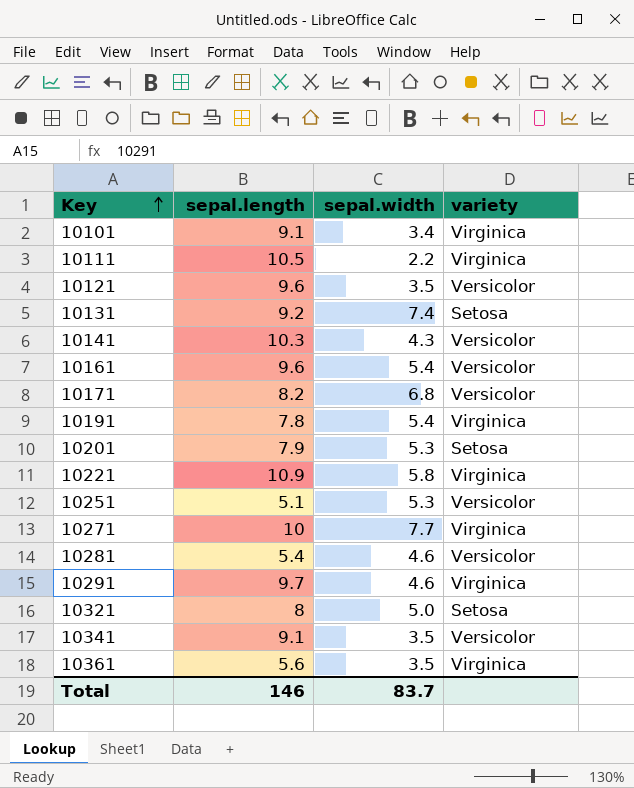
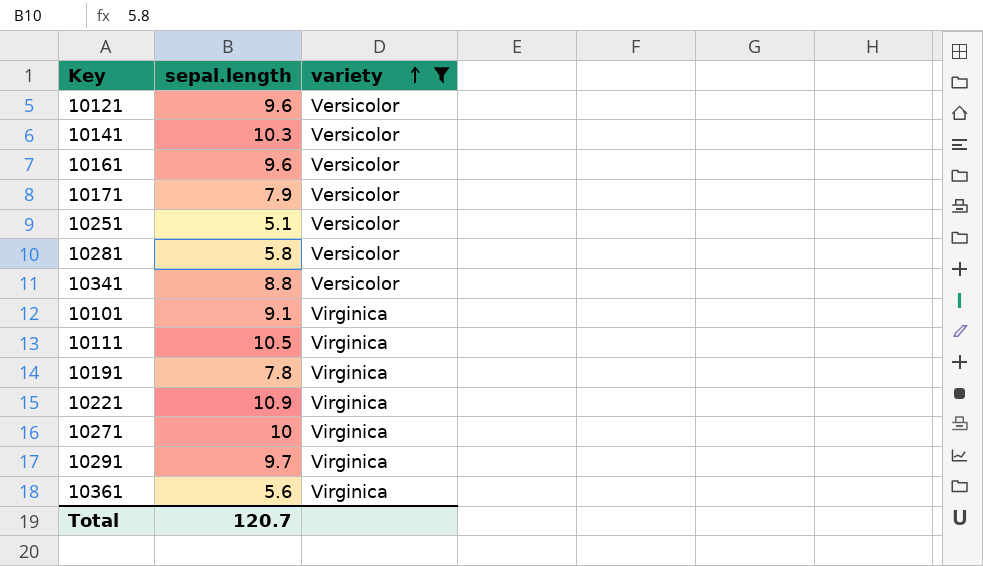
filter: none -> variety != Setosa
row order: Key ascending -> variety ascending
column sepal.width | position: 3 -> none
10171 | sepal.length: 8.2 -> 7.9
10281 | sepal.length: 5.4 -> 5.8
10341 | sepal.length: 9.1 -> 8.8
Total | sepal.length: 146 -> 120.7

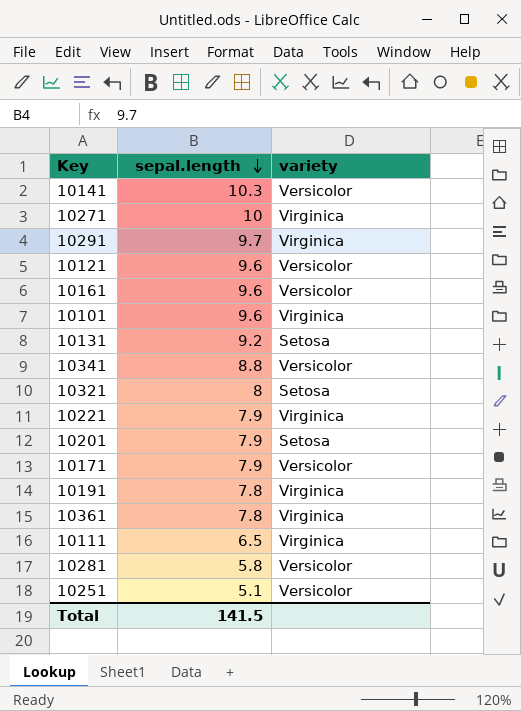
filter: variety != Setosa -> none
row order: variety ascending -> sepal.length descending
10101 | sepal.length: 9.1 -> 9.6
10221 | sepal.length: 10.9 -> 7.9
10361 | sepal.length: 5.6 -> 7.8
10111 | sepal.length: 10.5 -> 6.5
Total | sepal.length: 120.7 -> 141.5

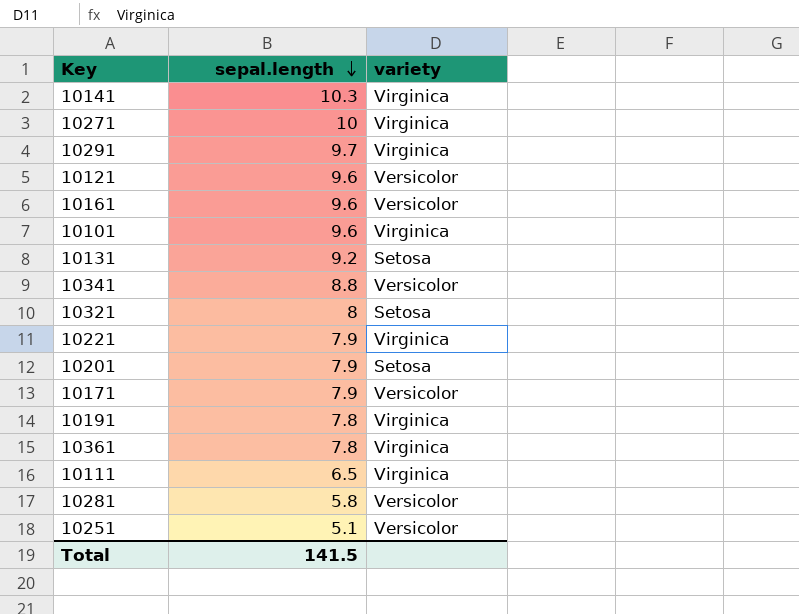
10141 | variety: Versicolor -> Virginica

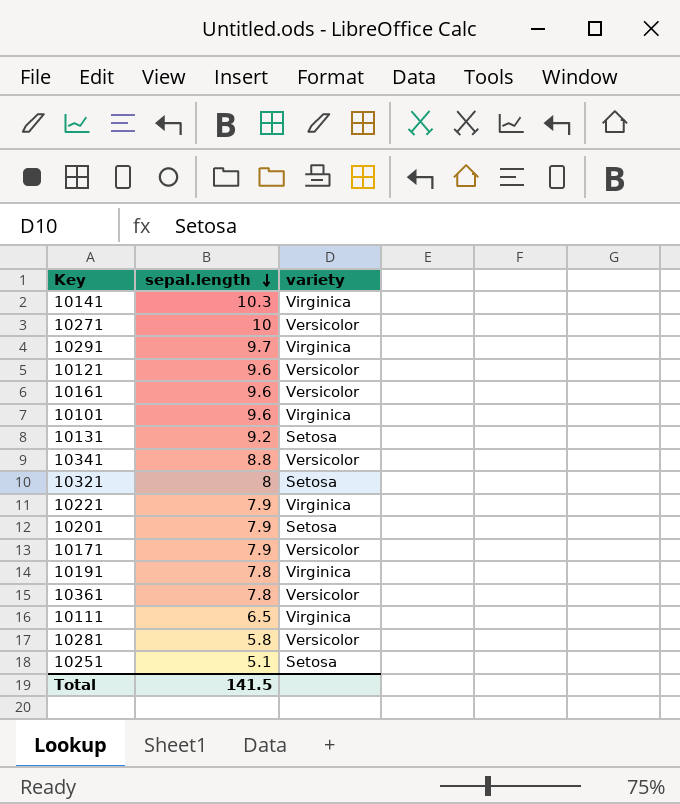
10271 | variety: Virginica -> Versicolor
10361 | variety: Virginica -> Versicolor
10251 | variety: Versicolor -> Setosa

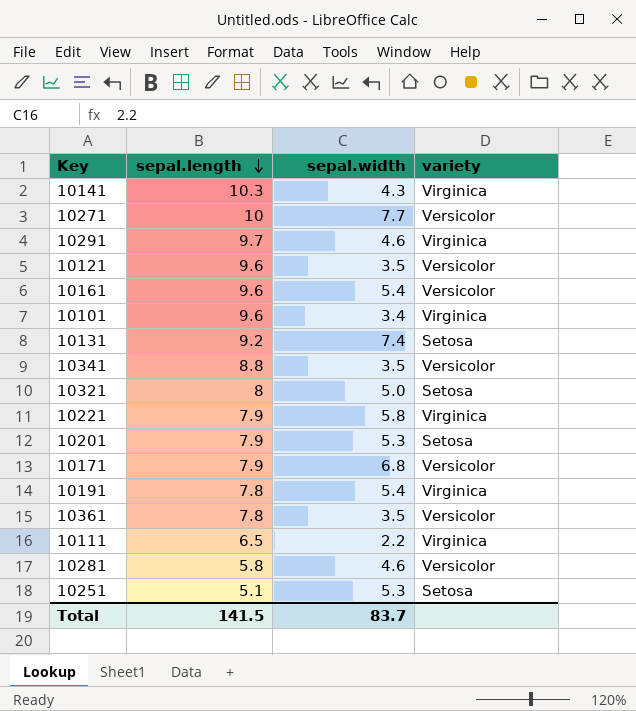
column sepal.width | position: none -> 3

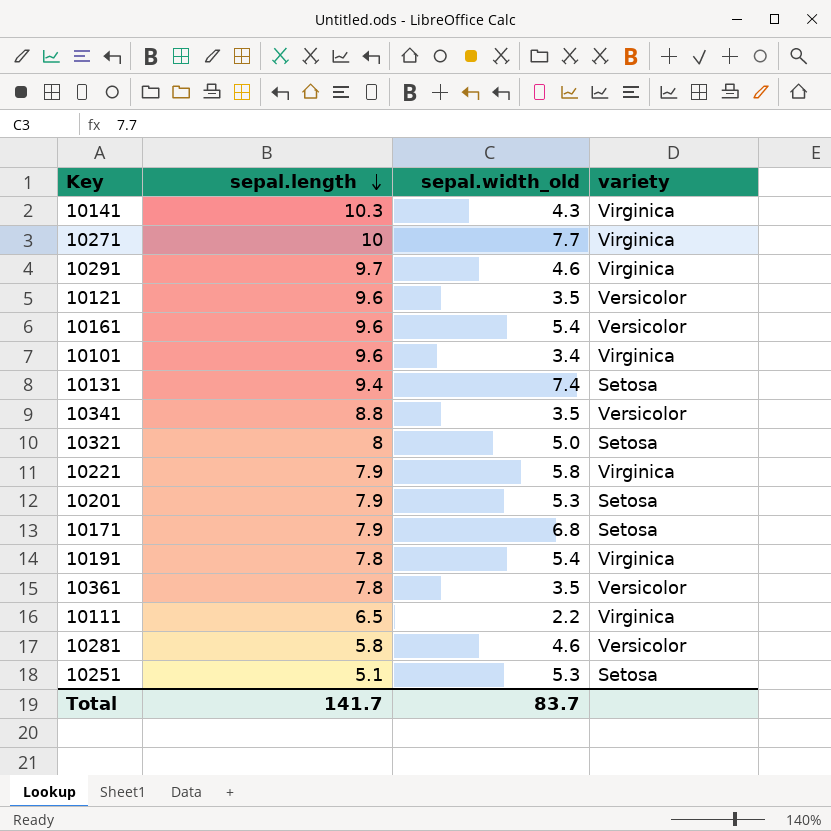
column name: sepal.width -> sepal.width_old
10271 | variety: Versicolor -> Virginica
10131 | sepal.length: 9.2 -> 9.4
10171 | variety: Versicolor -> Setosa
Total | sepal.length: 141.5 -> 141.7

